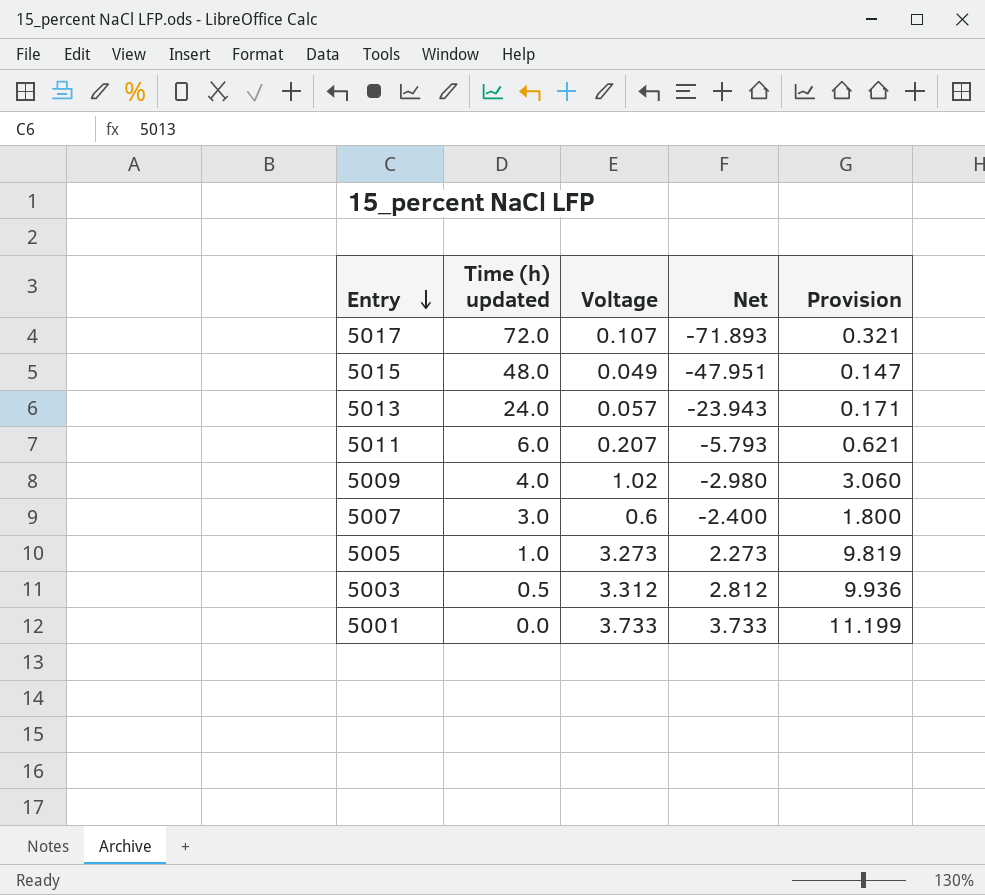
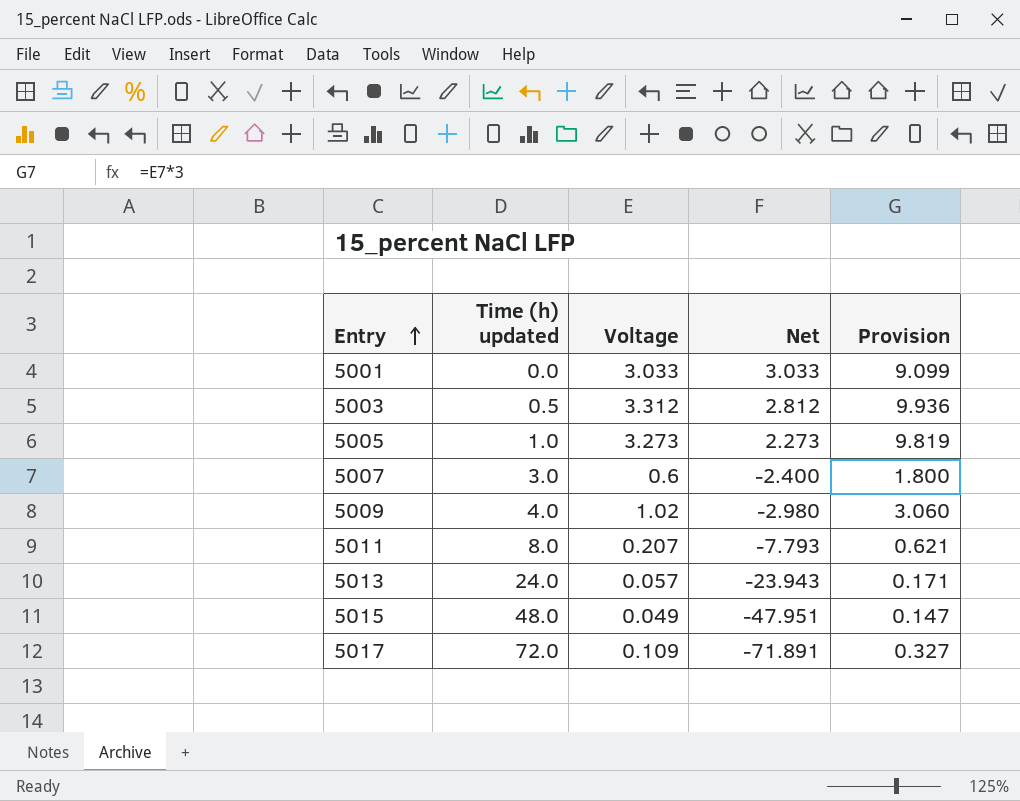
row order: Entry descending -> Entry ascending
5001 | Voltage: 3.733 -> 3.033
5001 | Net: 3.733 -> 3.033
5001 | Provision: 11.199 -> 9.099
5011 | Time (h) updated: 6.0 -> 8.0
5011 | Net: -5.793 -> -7.793
5017 | Voltage: 0.107 -> 0.109
5017 | Net: -71.893 -> -71.891
5017 | Provision: 0.321 -> 0.327

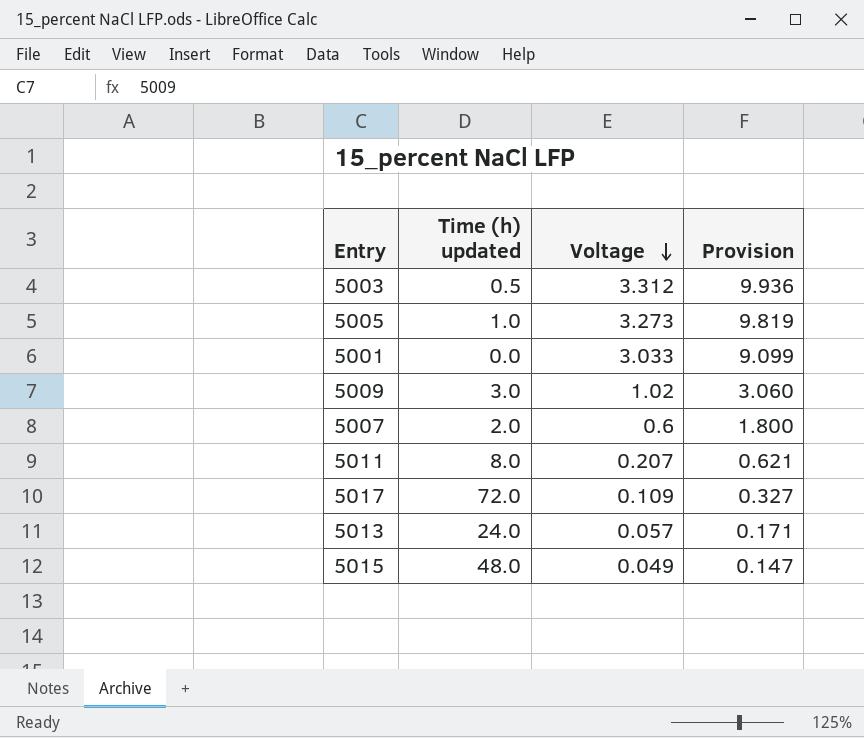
row order: Entry ascending -> Voltage descending
column Net | formula: [Voltage] - [Time (h) updated] -> none
5009 | Time (h) updated: 4.0 -> 3.0
5007 | Time (h) updated: 3.0 -> 2.0

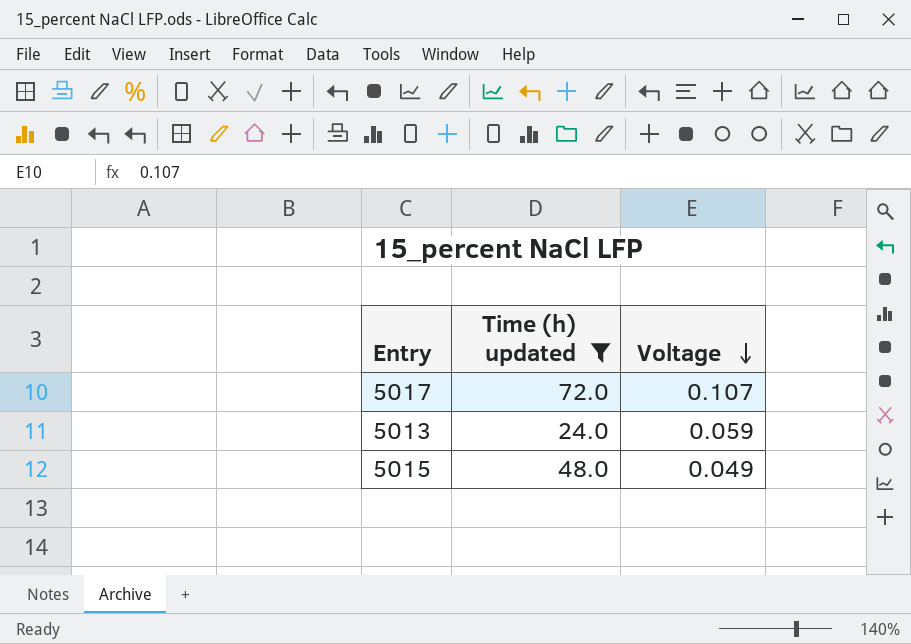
filter: none -> Time (h) updated >= 24.0
column Provision | formula: [Voltage] * 3 -> none
5017 | Voltage: 0.109 -> 0.107
5013 | Voltage: 0.057 -> 0.059

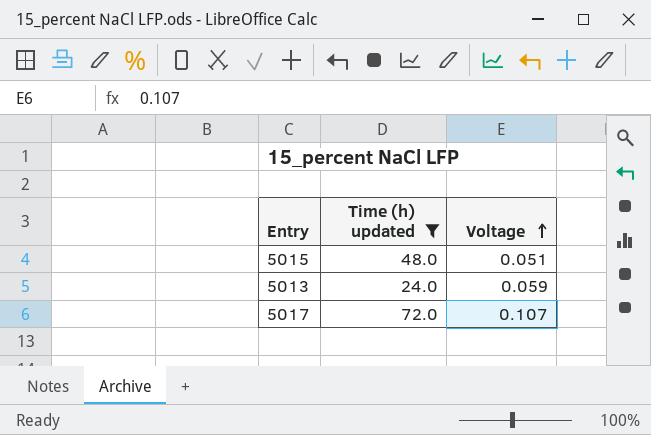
row order: Voltage descending -> Voltage ascending
5015 | Voltage: 0.049 -> 0.051

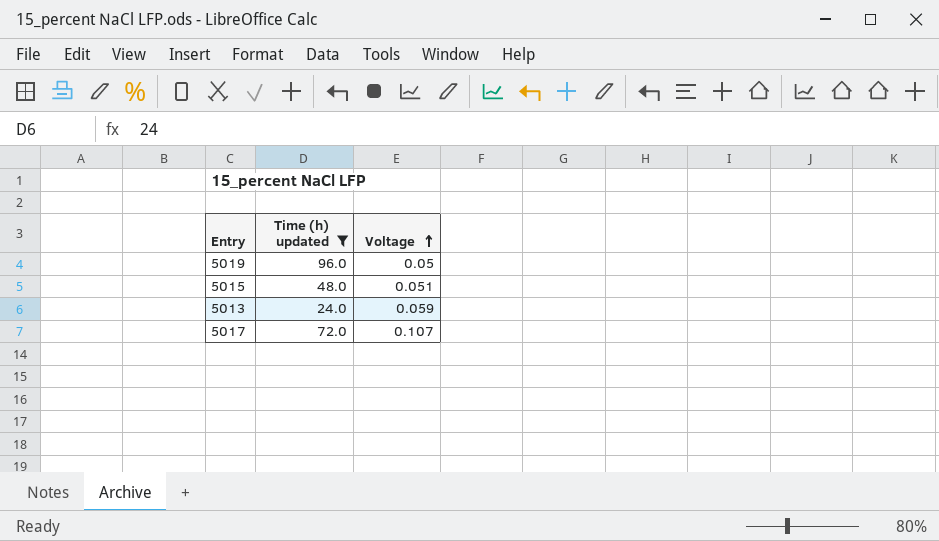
row 5019: none -> 96.0 | 0.05

